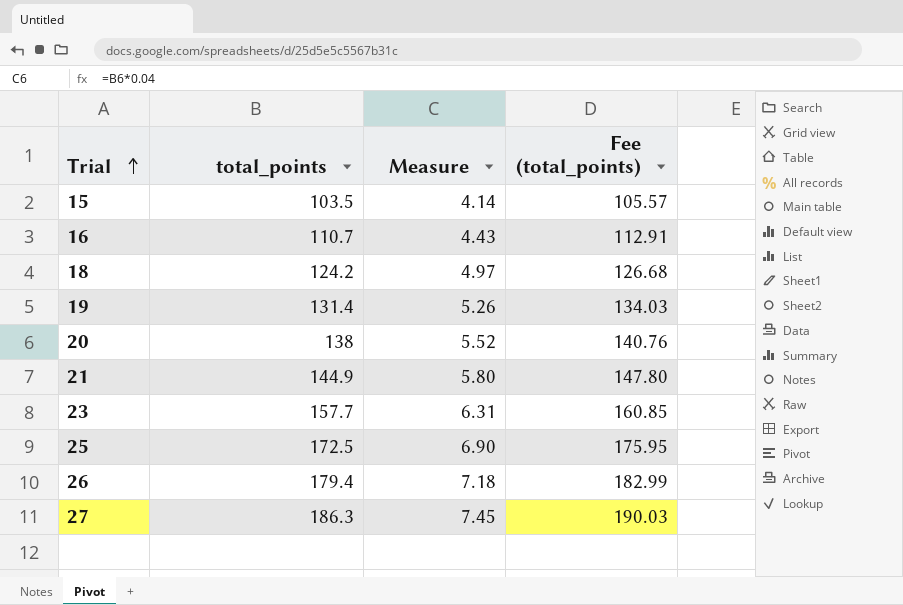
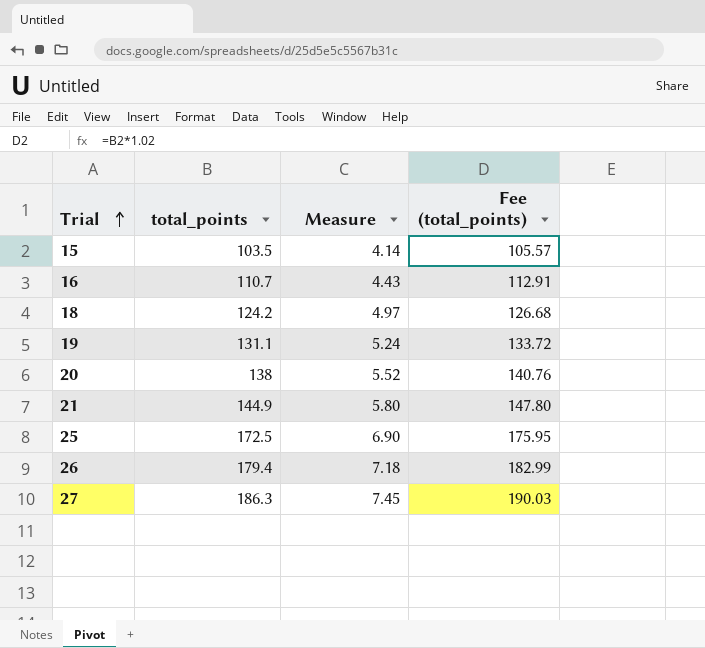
row 23: 157.7 | 6.31 | 160.85 -> none
19 | total_points: 131.4 -> 131.1
19 | Measure: 5.26 -> 5.24
19 | Fee (total_points): 134.03 -> 133.72

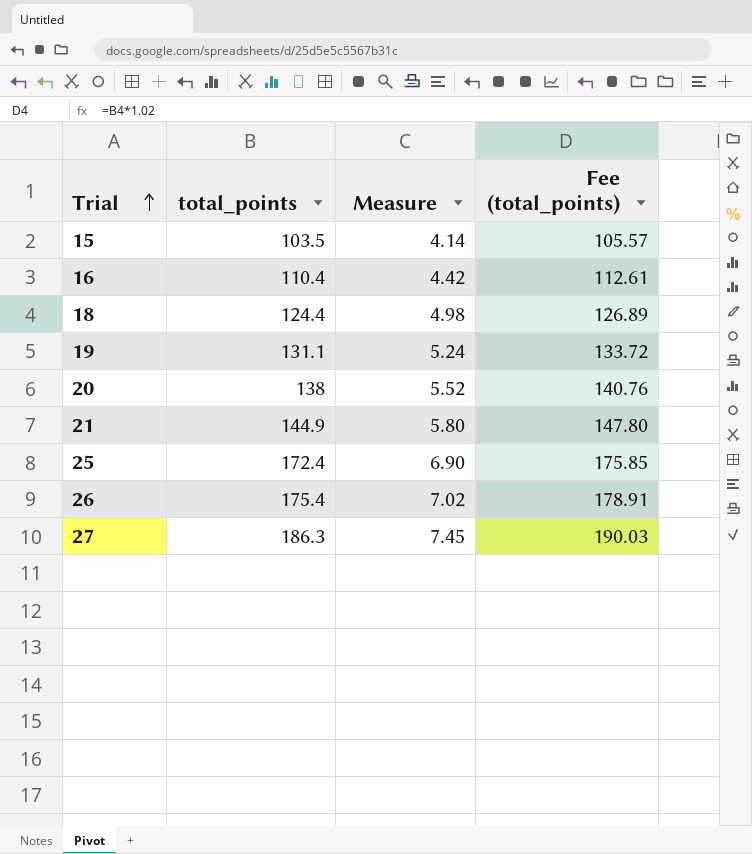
16 | total_points: 110.7 -> 110.4
16 | Measure: 4.43 -> 4.42
16 | Fee (total_points): 112.91 -> 112.61
18 | total_points: 124.2 -> 124.4
18 | Measure: 4.97 -> 4.98
18 | Fee (total_points): 126.68 -> 126.89
25 | total_points: 172.5 -> 172.4
25 | Fee (total_points): 175.95 -> 175.85
26 | total_points: 179.4 -> 175.4
26 | Measure: 7.18 -> 7.02
26 | Fee (total_points): 182.99 -> 178.91

